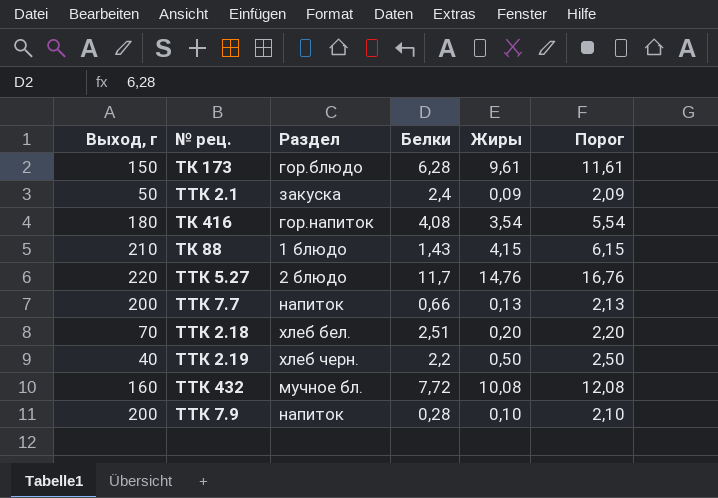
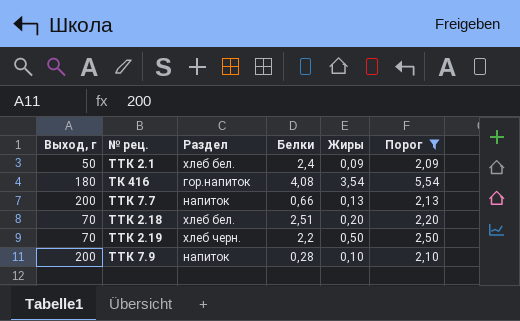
filter: none -> Порог <= 5,54
ТТК 2.1 | Раздел: закуска -> хлеб бел.
ТТК 2.19 | Выход, г: 40 -> 70

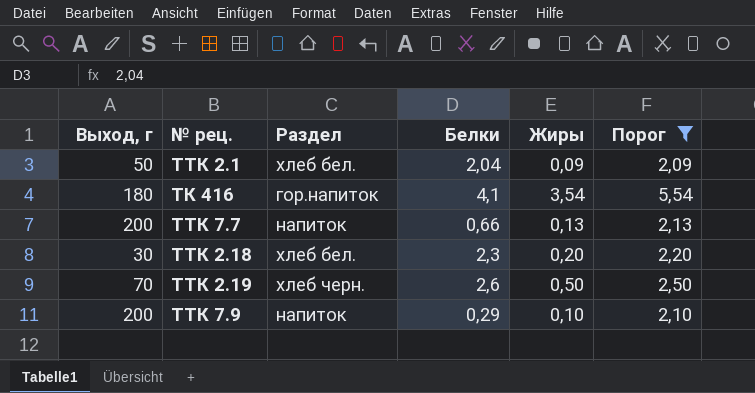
ТТК 2.1 | Белки: 2,4 -> 2,04
ТК 416 | Белки: 4,08 -> 4,1
ТТК 2.18 | Выход, г: 70 -> 30
ТТК 2.18 | Белки: 2,51 -> 2,3
ТТК 2.19 | Белки: 2,2 -> 2,6
ТТК 7.9 | Белки: 0,28 -> 0,29

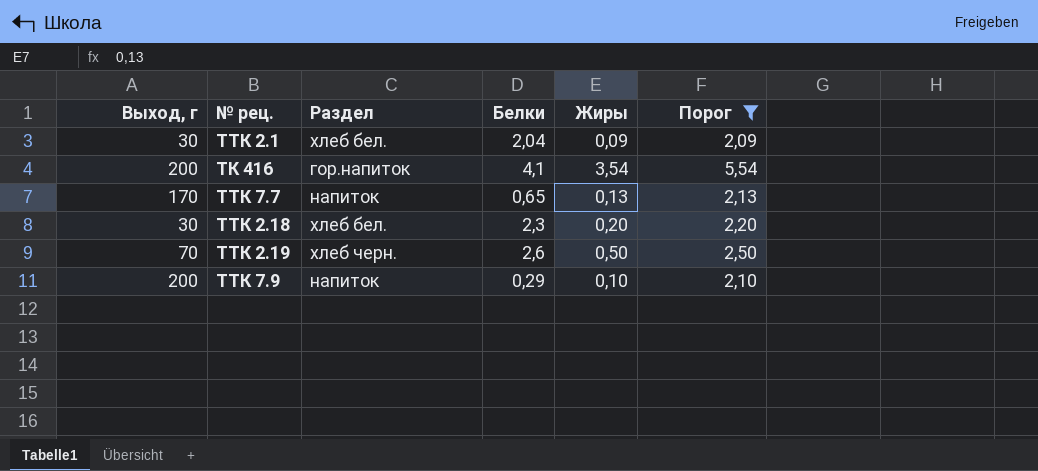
ТТК 2.1 | Выход, г: 50 -> 30
ТК 416 | Выход, г: 180 -> 200
ТТК 7.7 | Выход, г: 200 -> 170
ТТК 7.7 | Белки: 0,66 -> 0,65

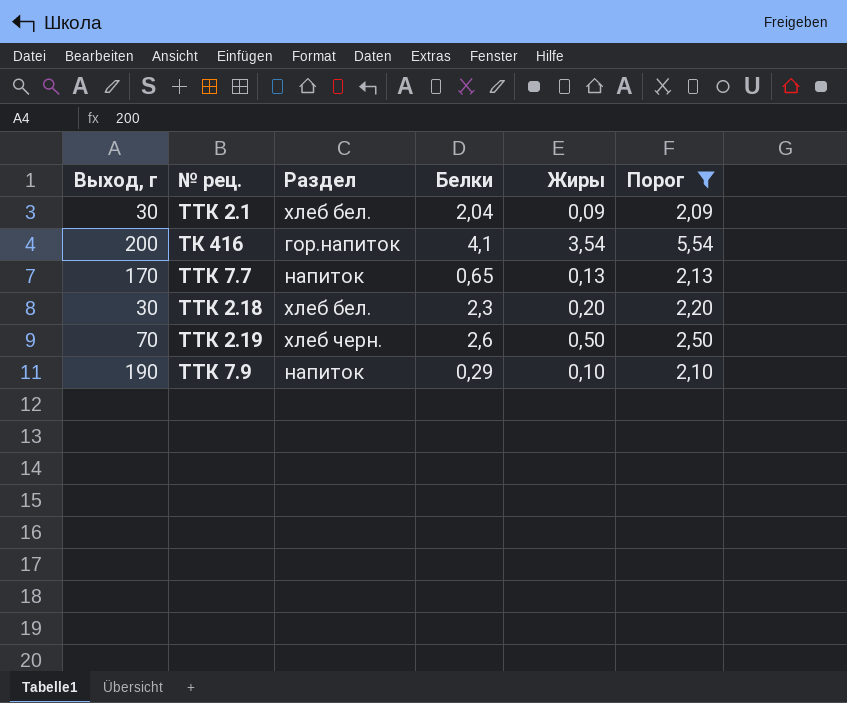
ТТК 7.9 | Выход, г: 200 -> 190

